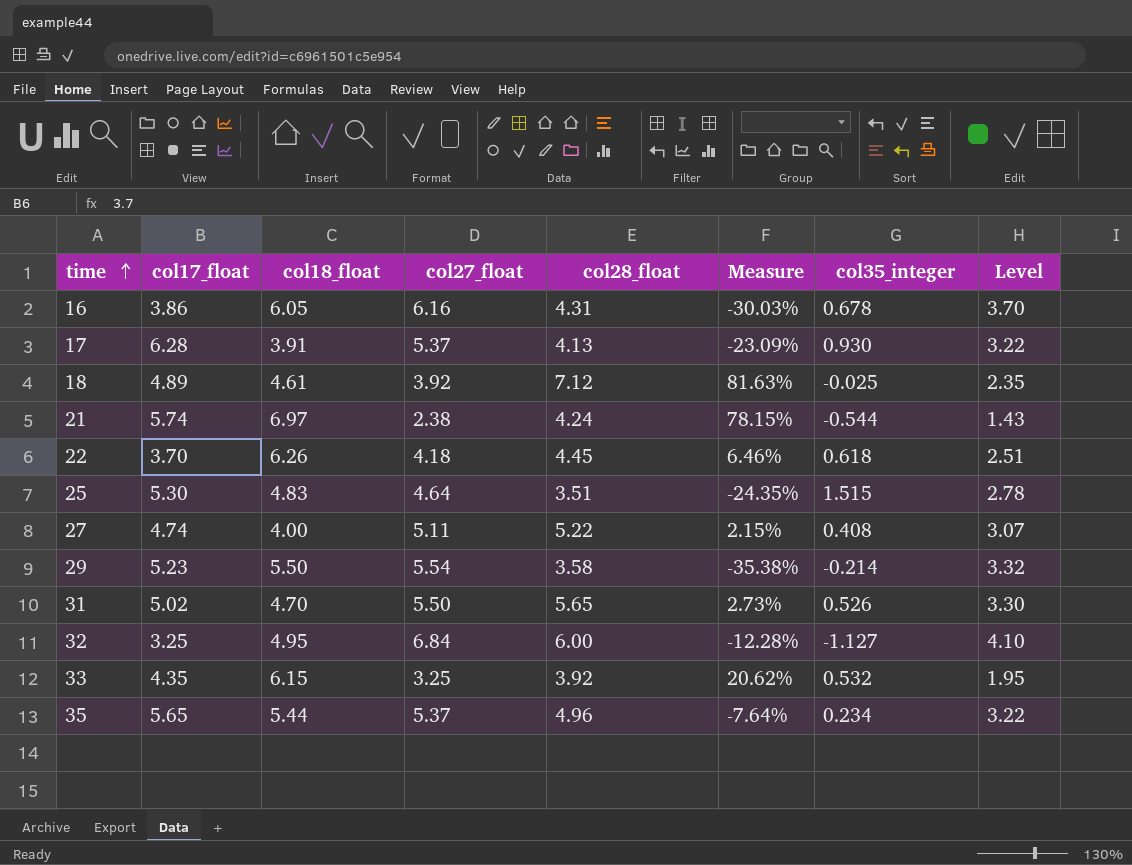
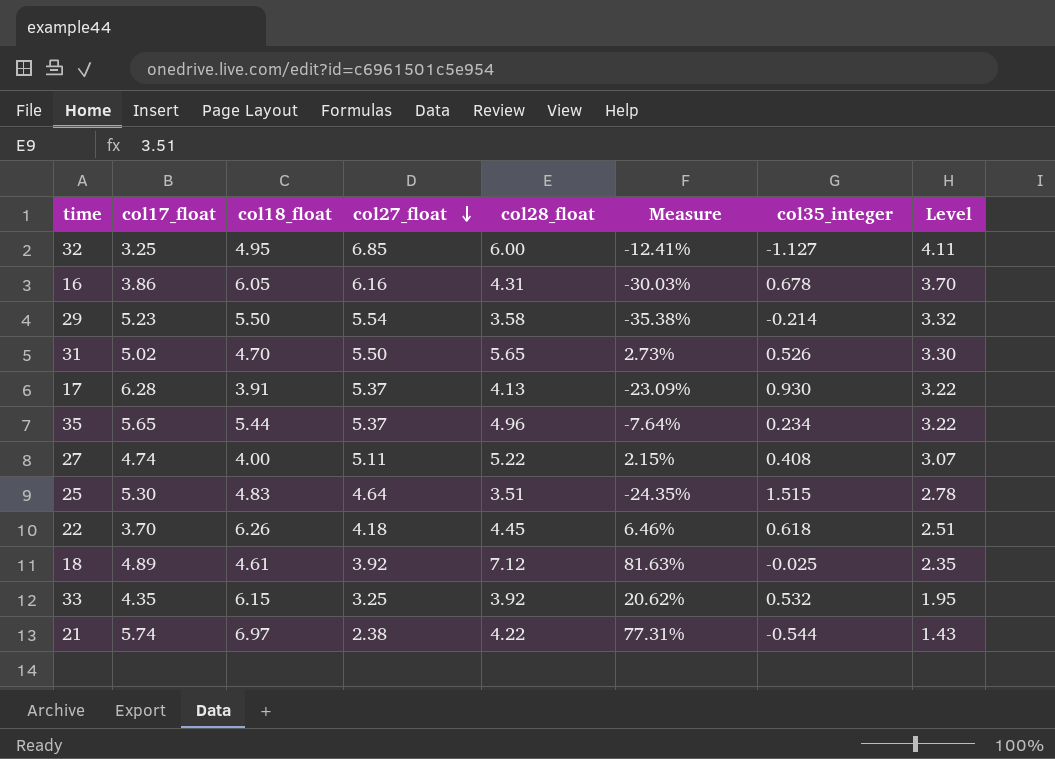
row order: time ascending -> col27_float descending
32 | col27_float: 6.84 -> 6.85
32 | Measure: -12.28% -> -12.41%
32 | Level: 4.10 -> 4.11
21 | col28_float: 4.24 -> 4.22
21 | Measure: 78.15% -> 77.31%

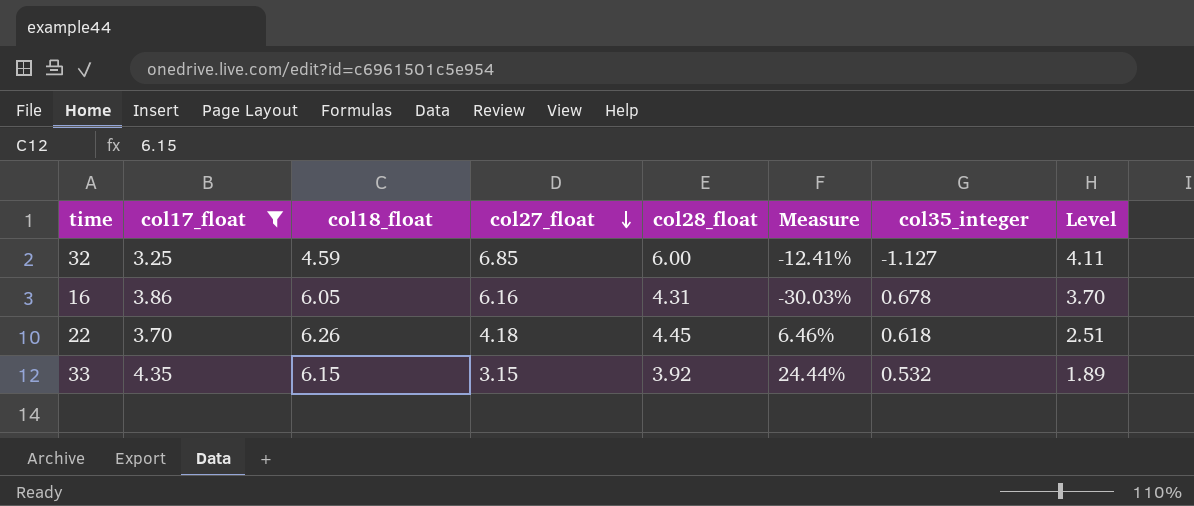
filter: none -> col17_float <= 4.35
32 | col18_float: 4.95 -> 4.59
33 | col27_float: 3.25 -> 3.15
33 | Measure: 20.62% -> 24.44%
33 | Level: 1.95 -> 1.89

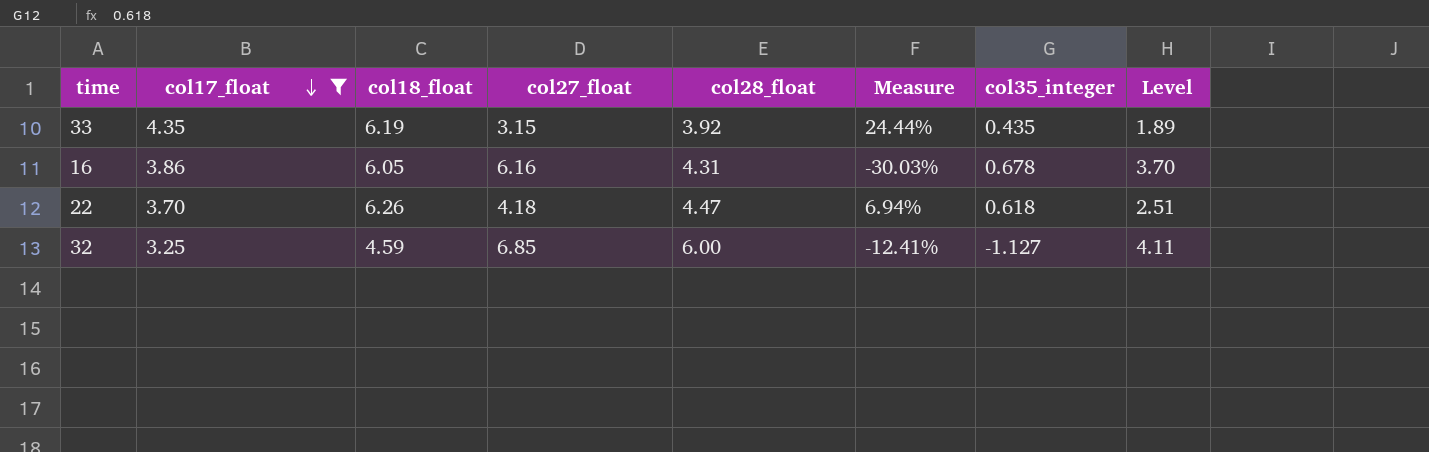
row order: col27_float descending -> col17_float descending
33 | col18_float: 6.15 -> 6.19
33 | col35_integer: 0.532 -> 0.435
22 | col28_float: 4.45 -> 4.47
22 | Measure: 6.46% -> 6.94%

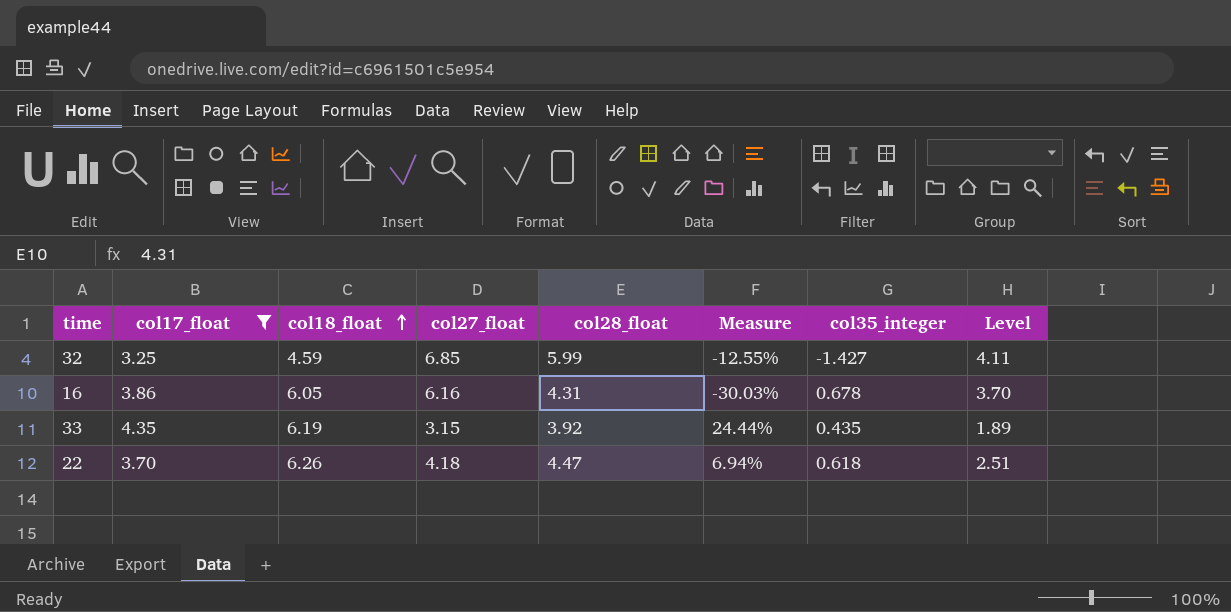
row order: col17_float descending -> col18_float ascending
32 | col28_float: 6.00 -> 5.99
32 | Measure: -12.41% -> -12.55%
32 | col35_integer: -1.127 -> -1.427

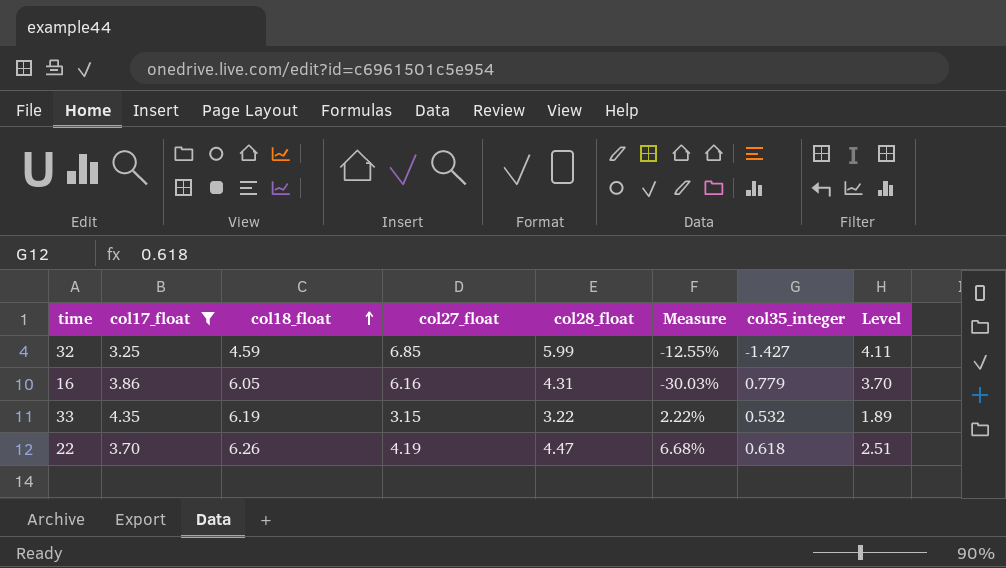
16 | col35_integer: 0.678 -> 0.779
33 | col28_float: 3.92 -> 3.22
33 | Measure: 24.44% -> 2.22%
33 | col35_integer: 0.435 -> 0.532
22 | col27_float: 4.18 -> 4.19
22 | Measure: 6.94% -> 6.68%

